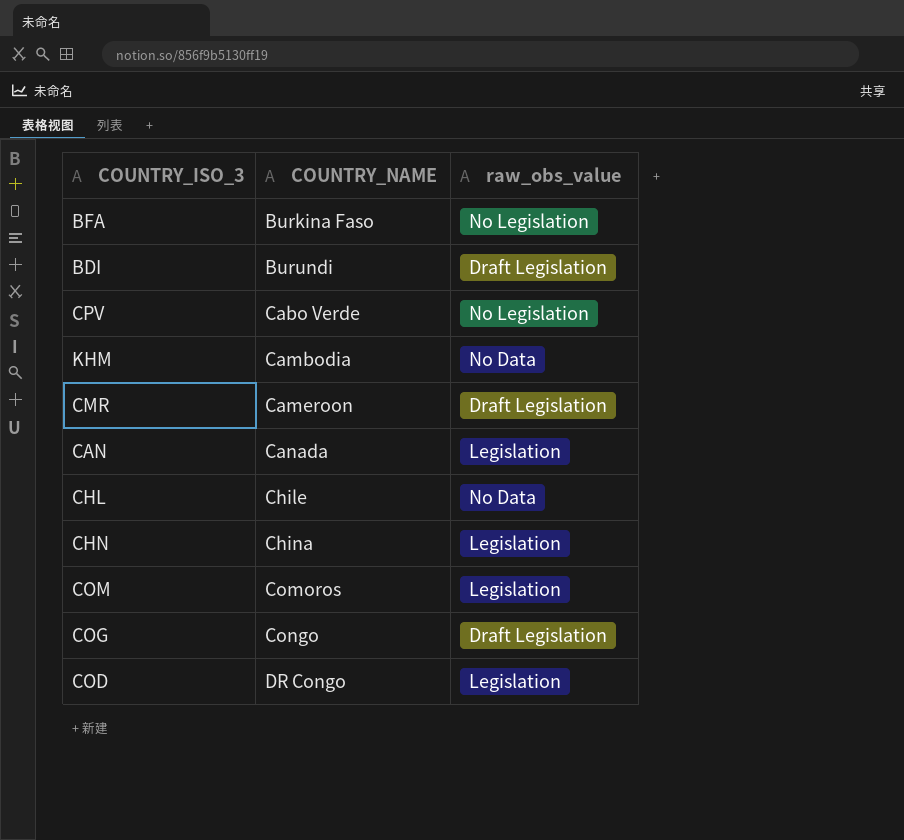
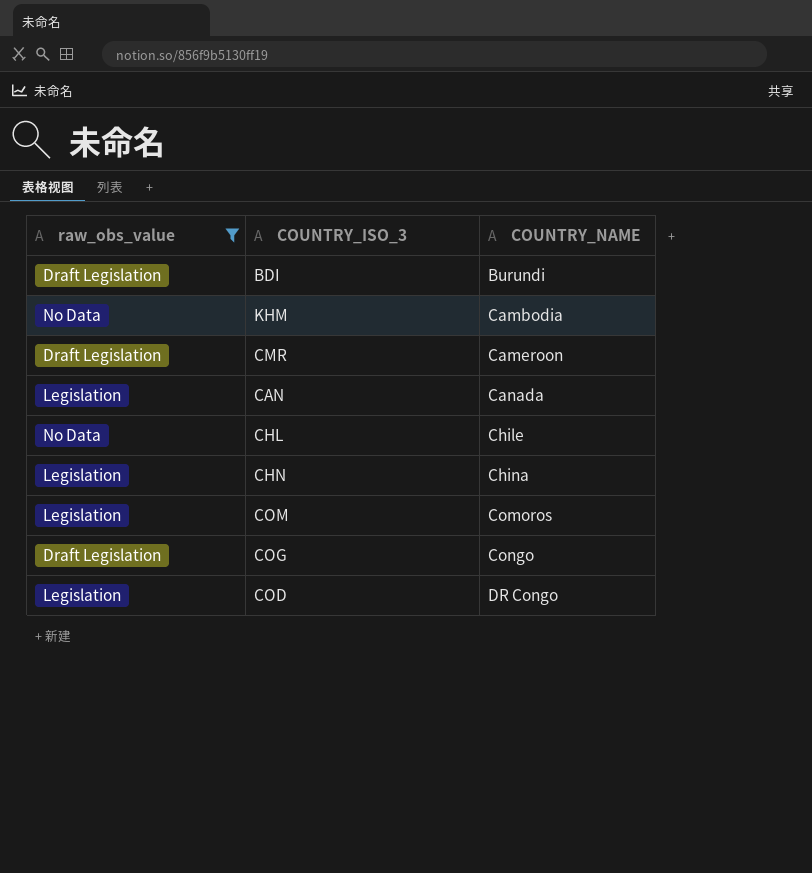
filter: none -> raw_obs_value != No Legislation
column raw_obs_value | position: 3 -> 1

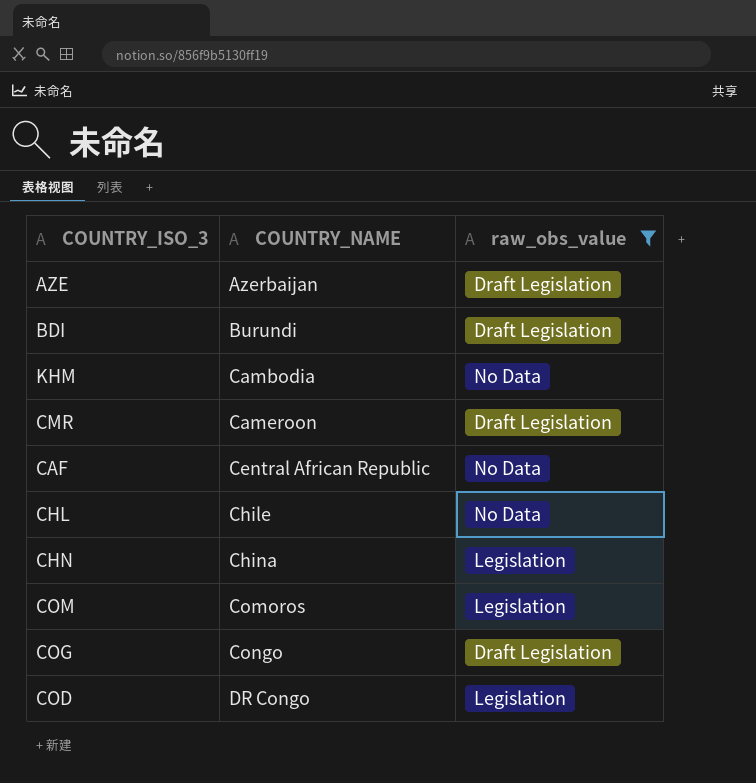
column raw_obs_value | position: 1 -> 3
row CAN: Legislation | Canada -> none
row AZE: none -> Azerbaijan | Draft Legislation
row CAF: none -> Central African Republic | No Data

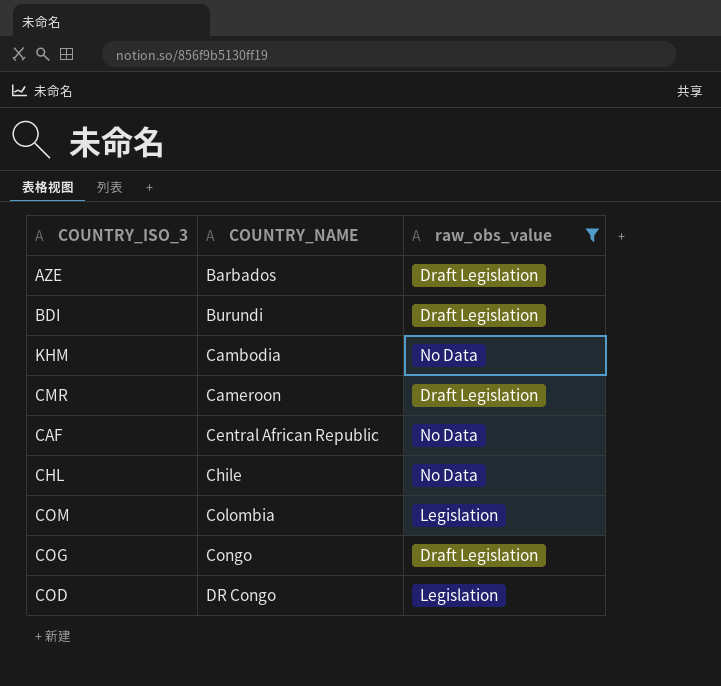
row CHN: China | Legislation -> none
AZE | COUNTRY_NAME: Azerbaijan -> Barbados
COM | COUNTRY_NAME: Comoros -> Colombia

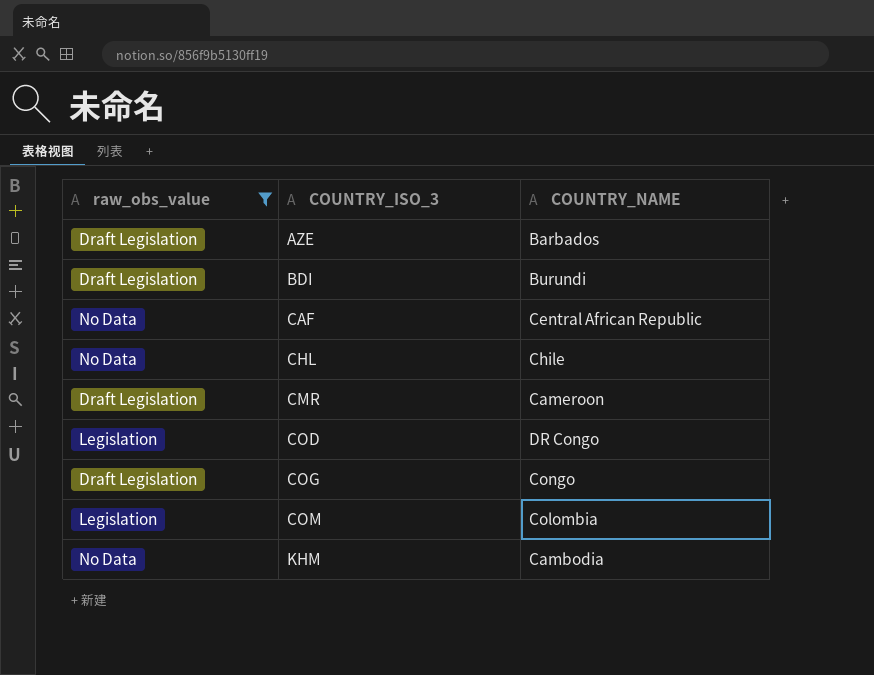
row order: COUNTRY_NAME ascending -> COUNTRY_ISO_3 ascending
column raw_obs_value | position: 3 -> 1

